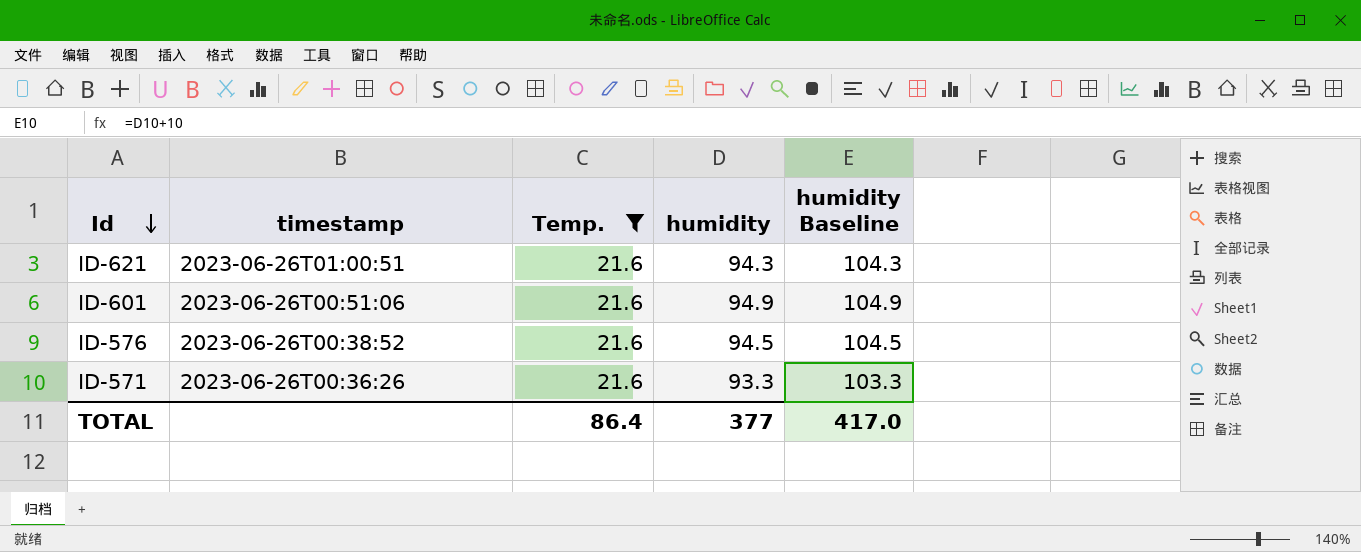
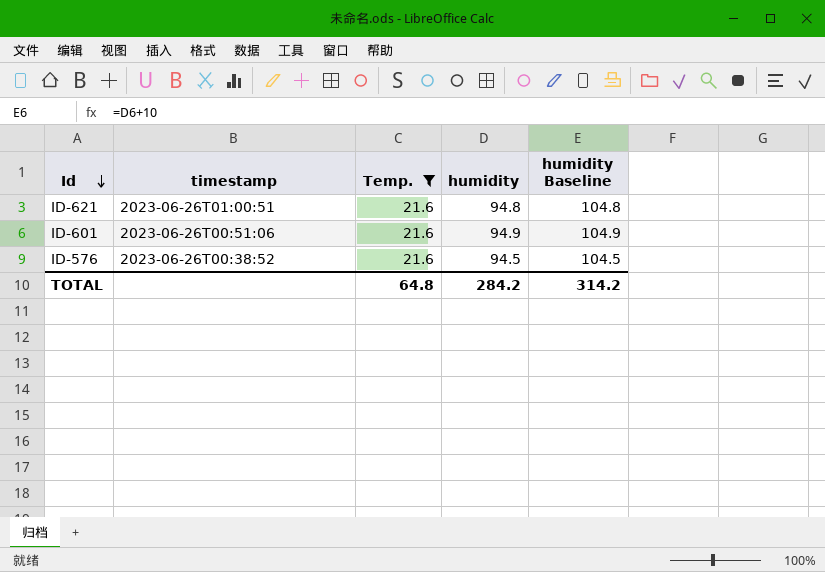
row ID-571: 2023-06-26T00:36:26 | 21.6 | 93.3 | 103.3 -> none
ID-621 | humidity: 94.3 -> 94.8
ID-621 | humidity Baseline: 104.3 -> 104.8
TOTAL | Temp.: 86.4 -> 64.8
TOTAL | humidity: 377 -> 284.2
TOTAL | humidity Baseline: 417.0 -> 314.2

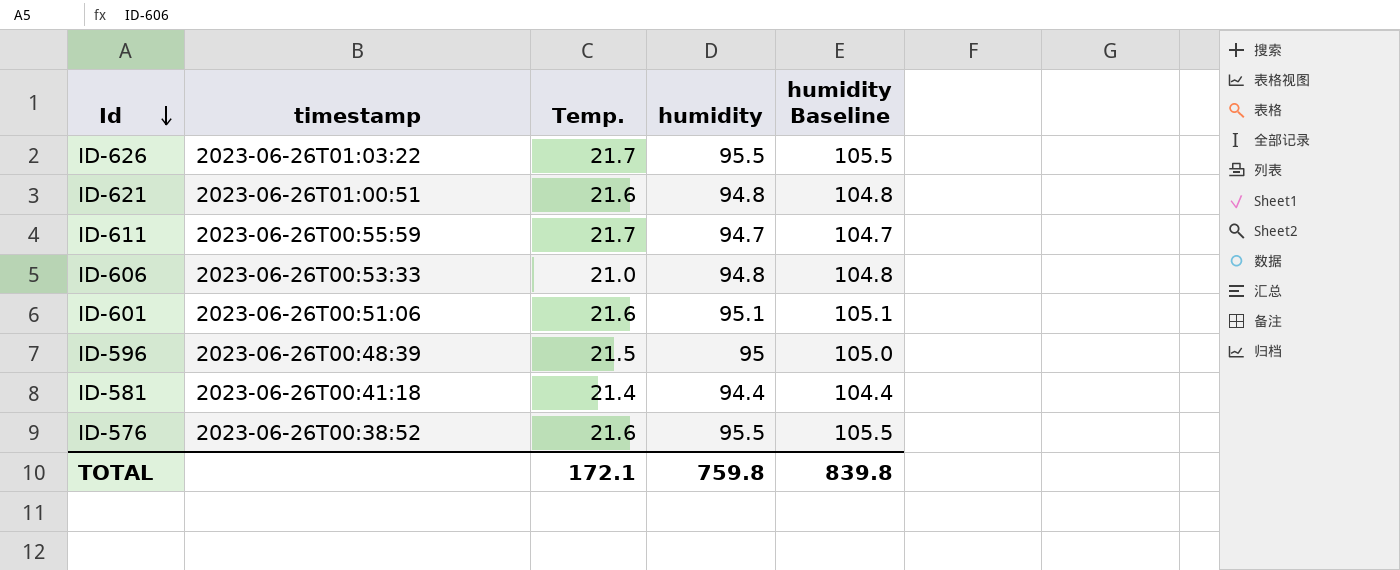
filter: Temp. = 21.6 -> none
ID-601 | humidity: 94.9 -> 95.1
ID-601 | humidity Baseline: 104.9 -> 105.1
ID-576 | humidity: 94.5 -> 95.5
ID-576 | humidity Baseline: 104.5 -> 105.5
TOTAL | Temp.: 64.8 -> 172.1
TOTAL | humidity: 284.2 -> 759.8
TOTAL | humidity Baseline: 314.2 -> 839.8

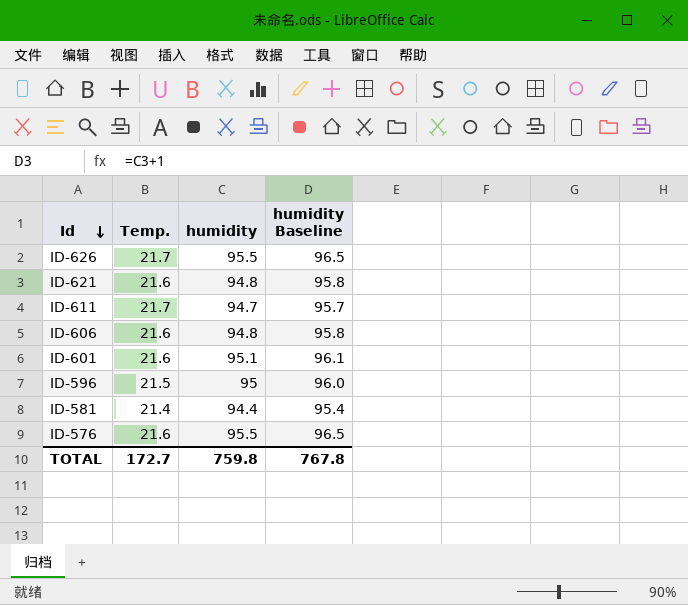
column timestamp | position: 2 -> none
column humidity Baseline | formula: [humidity] + 10 -> [humidity] + 1
ID-606 | Temp.: 21.0 -> 21.6
TOTAL | Temp.: 172.1 -> 172.7
TOTAL | humidity Baseline: 839.8 -> 767.8

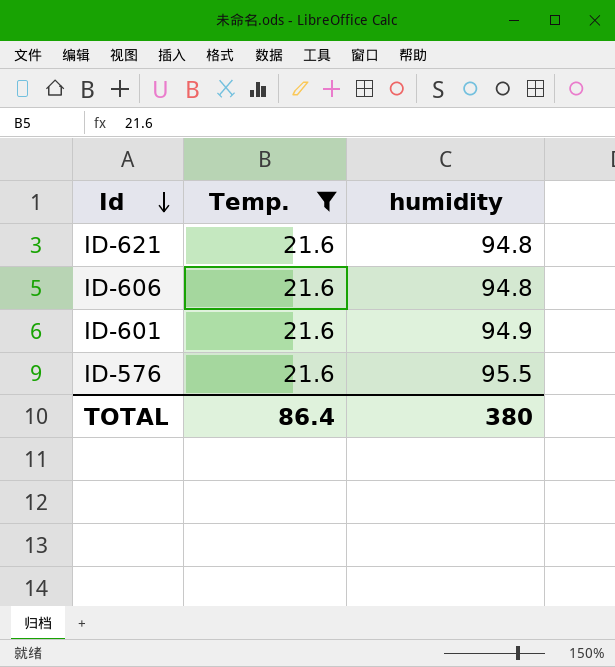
filter: none -> Temp. = 21.6
column humidity Baseline | formula: [humidity] + 1 -> none
ID-601 | humidity: 95.1 -> 94.9
TOTAL | Temp.: 172.7 -> 86.4
TOTAL | humidity: 759.8 -> 380

